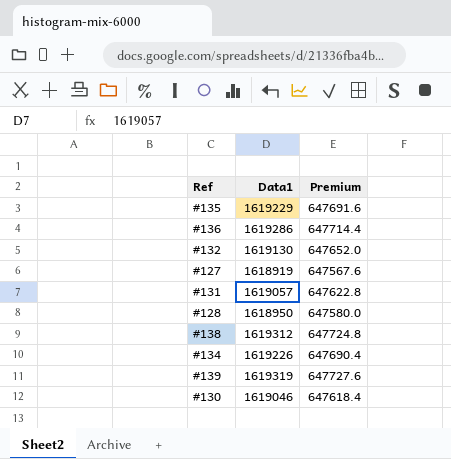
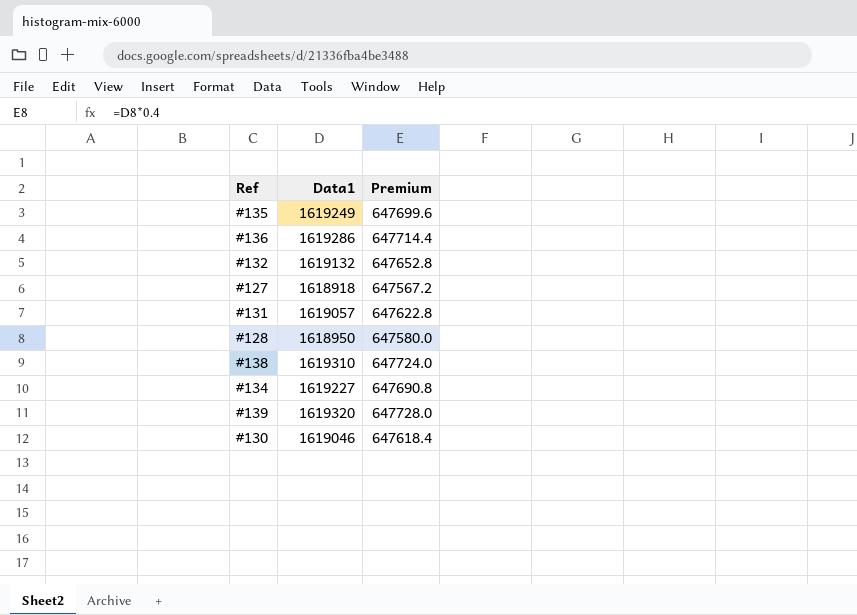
#135 | Data1: 1619229 -> 1619249
#135 | Premium: 647691.6 -> 647699.6
#132 | Data1: 1619130 -> 1619132
#132 | Premium: 647652.0 -> 647652.8
#127 | Data1: 1618919 -> 1618918
#127 | Premium: 647567.6 -> 647567.2
#138 | Data1: 1619312 -> 1619310
#138 | Premium: 647724.8 -> 647724.0
#134 | Data1: 1619226 -> 1619227
#134 | Premium: 647690.4 -> 647690.8
#139 | Data1: 1619319 -> 1619320
#139 | Premium: 647727.6 -> 647728.0

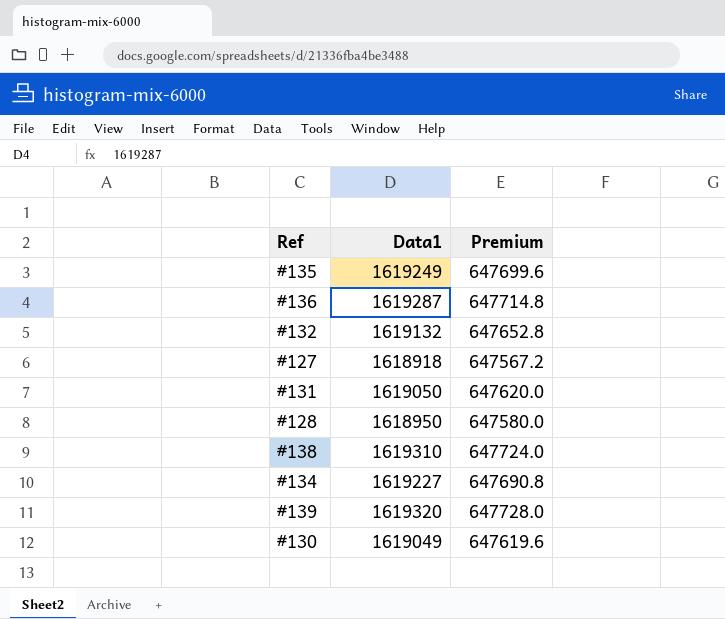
#136 | Data1: 1619286 -> 1619287
#136 | Premium: 647714.4 -> 647714.8
#131 | Data1: 1619057 -> 1619050
#131 | Premium: 647622.8 -> 647620.0
#130 | Data1: 1619046 -> 1619049
#130 | Premium: 647618.4 -> 647619.6

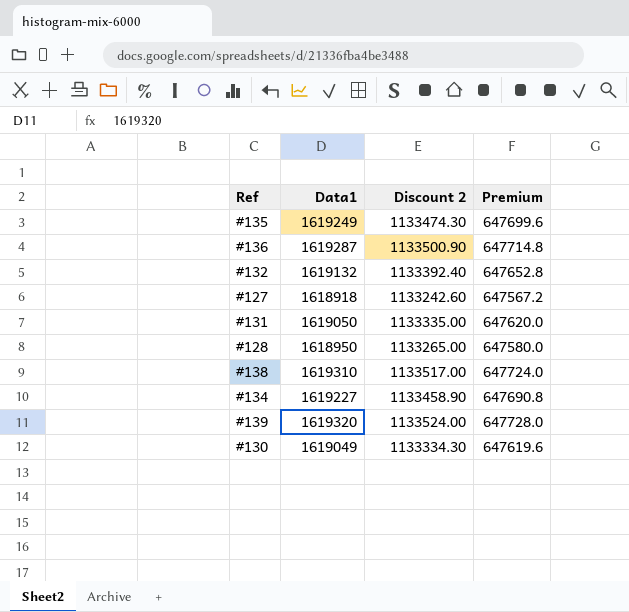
column Discount 2 | formula: none -> [Data1] * 0.7

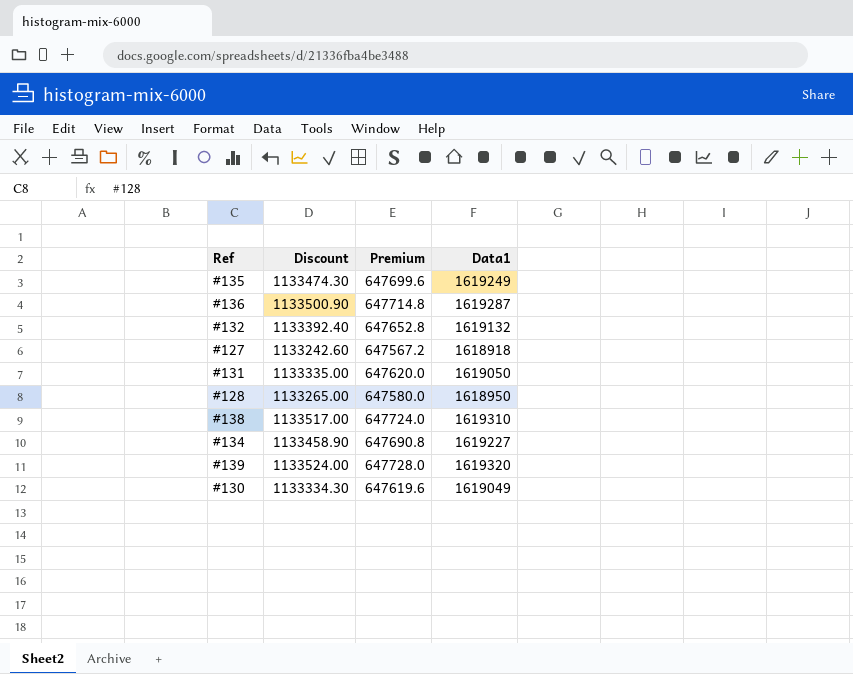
column name: Discount 2 -> Discount
column Data1 | position: 2 -> 4

